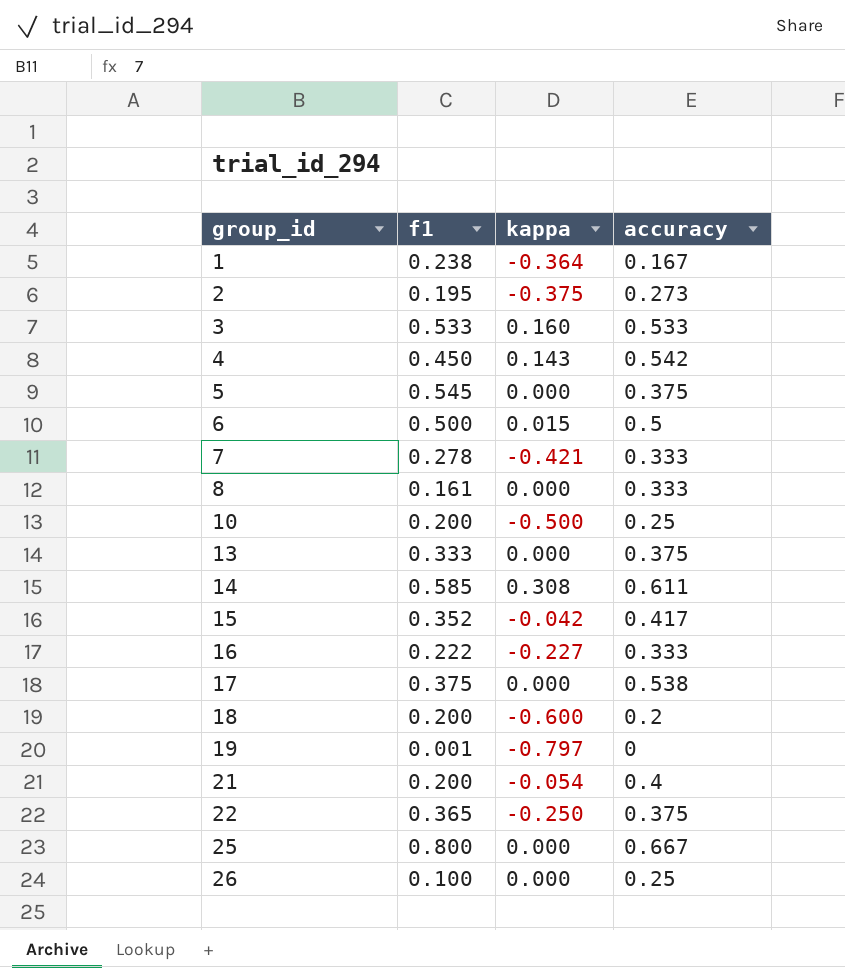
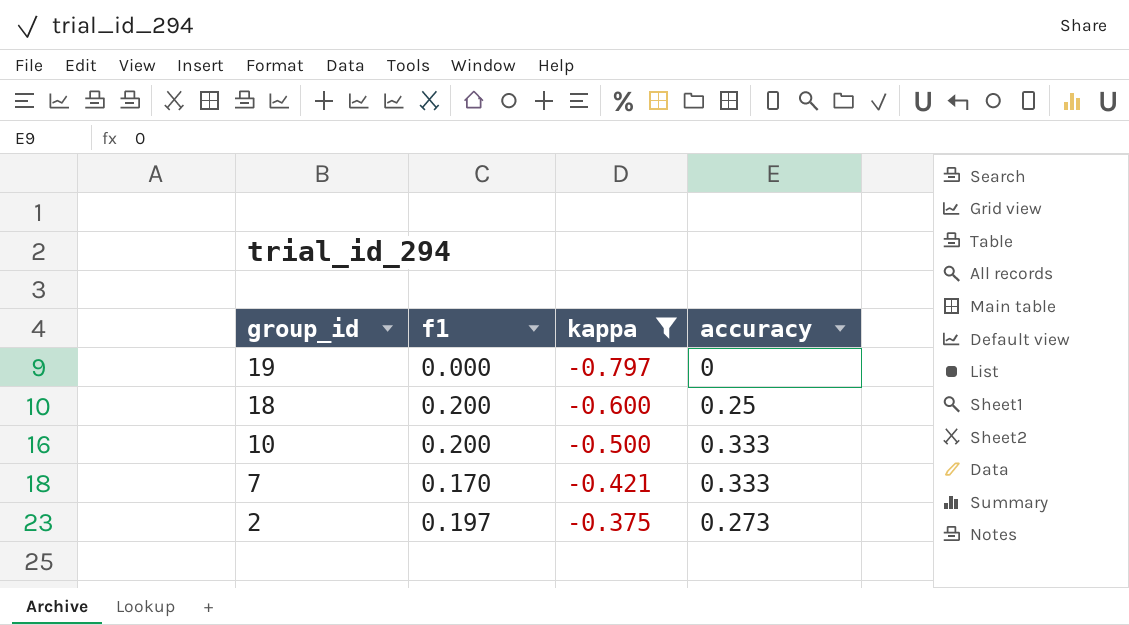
filter: none -> kappa <= -0.375
row order: group_id ascending -> group_id descending
19 | f1: 0.001 -> 0.000
18 | accuracy: 0.2 -> 0.25
10 | accuracy: 0.25 -> 0.333
7 | f1: 0.278 -> 0.170
2 | f1: 0.195 -> 0.197

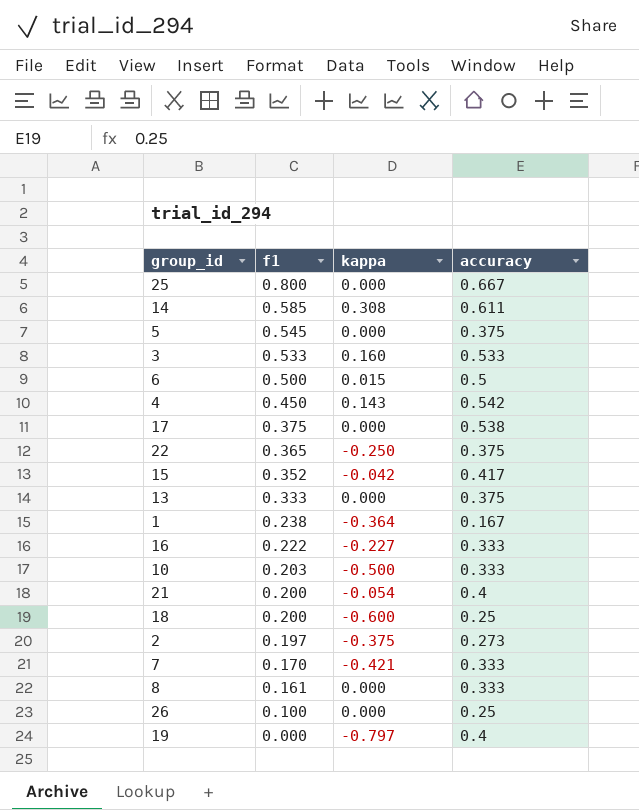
filter: kappa <= -0.375 -> none
row order: group_id descending -> f1 descending
10 | f1: 0.200 -> 0.203
19 | accuracy: 0 -> 0.4

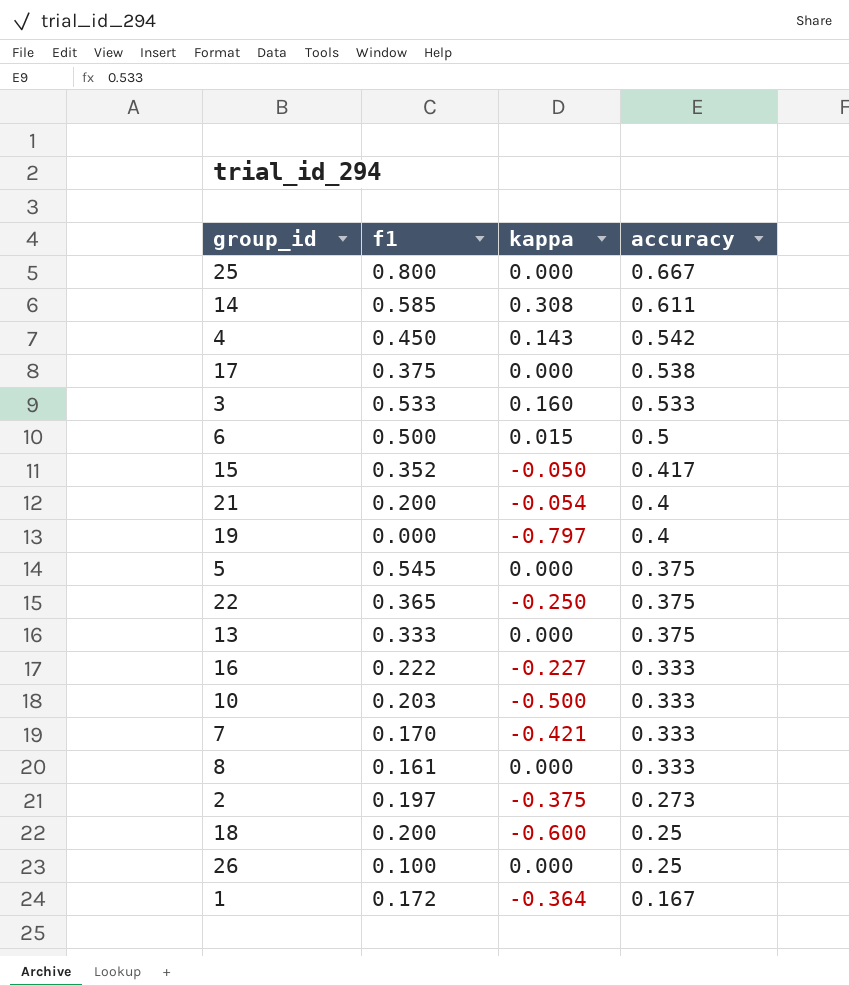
row order: f1 descending -> accuracy descending
15 | kappa: -0.042 -> -0.050
1 | f1: 0.238 -> 0.172

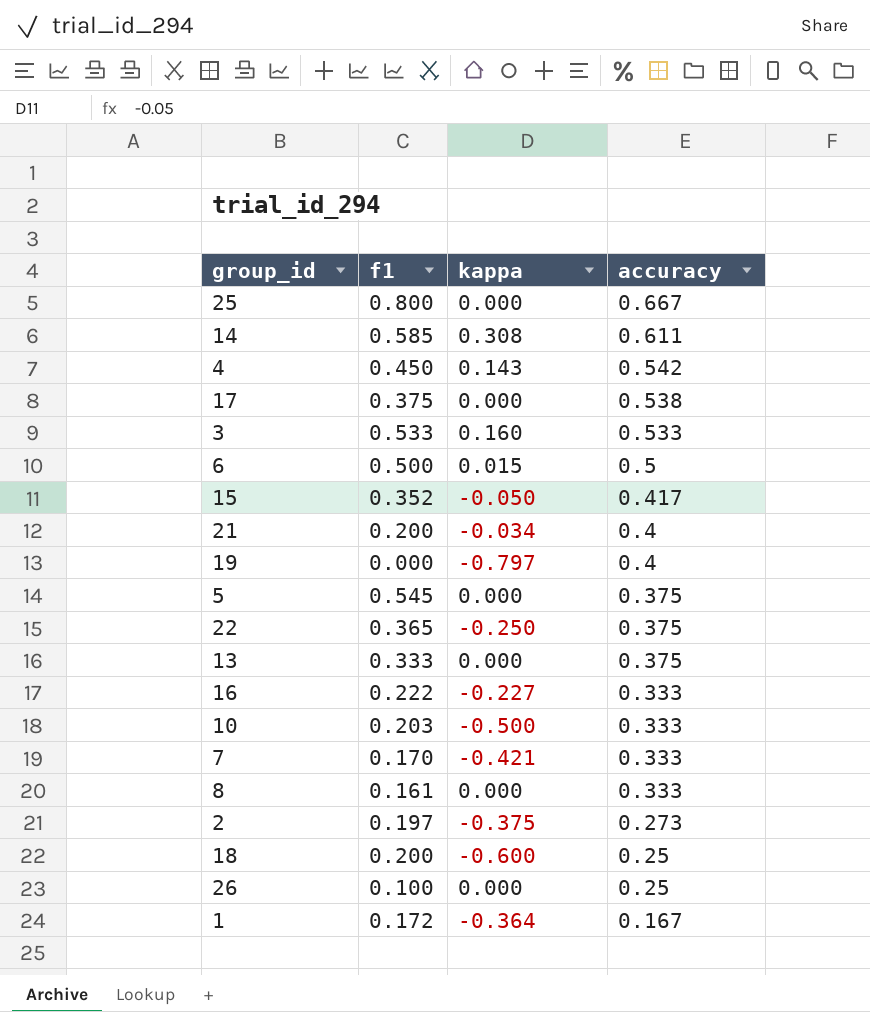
21 | kappa: -0.054 -> -0.034

